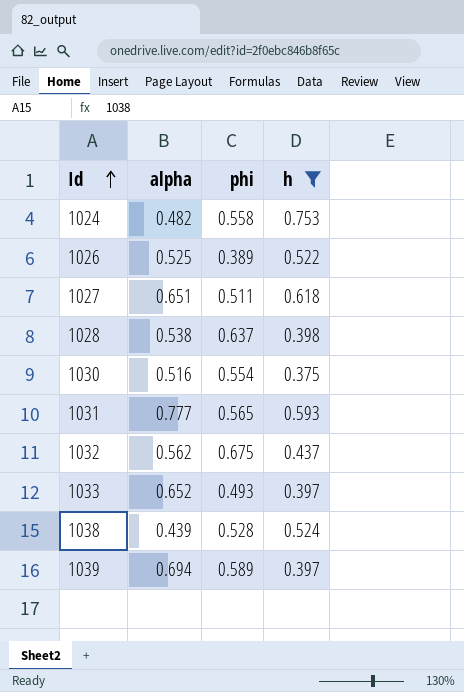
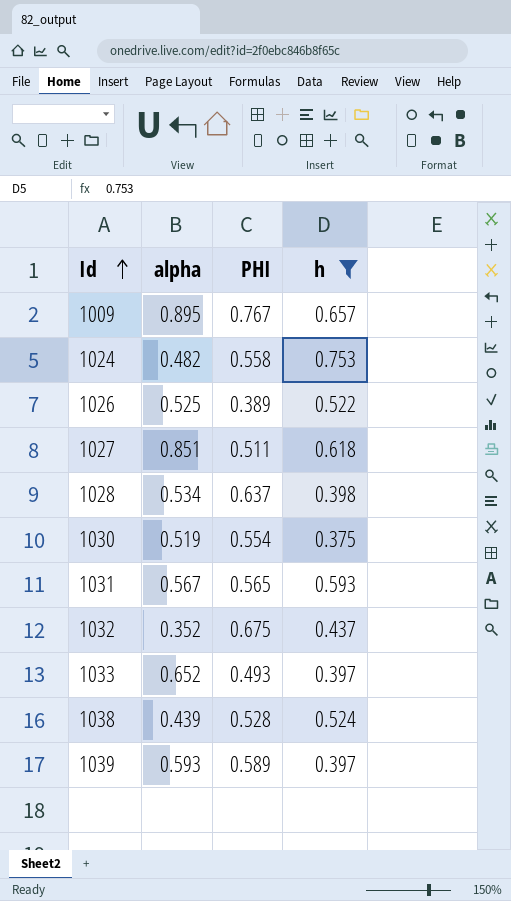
column name: phi -> PHI
row 1009: none -> 0.895 | 0.767 | 0.657
1027 | alpha: 0.651 -> 0.851
1028 | alpha: 0.538 -> 0.534
1030 | alpha: 0.516 -> 0.519
1031 | alpha: 0.777 -> 0.567
1032 | alpha: 0.562 -> 0.352
1039 | alpha: 0.694 -> 0.593

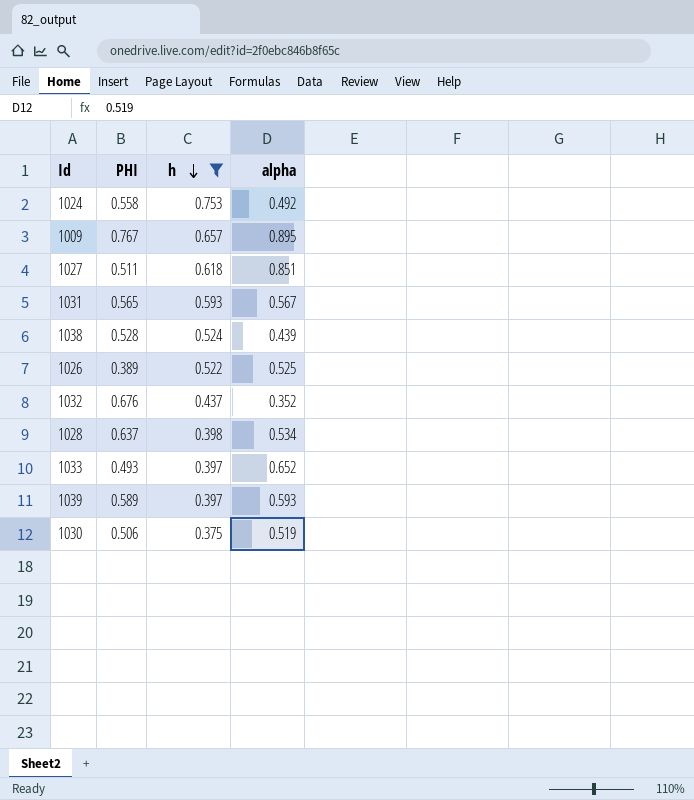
row order: Id ascending -> h descending
column alpha | position: 2 -> 4
1024 | alpha: 0.482 -> 0.492
1032 | PHI: 0.675 -> 0.676
1030 | PHI: 0.554 -> 0.506

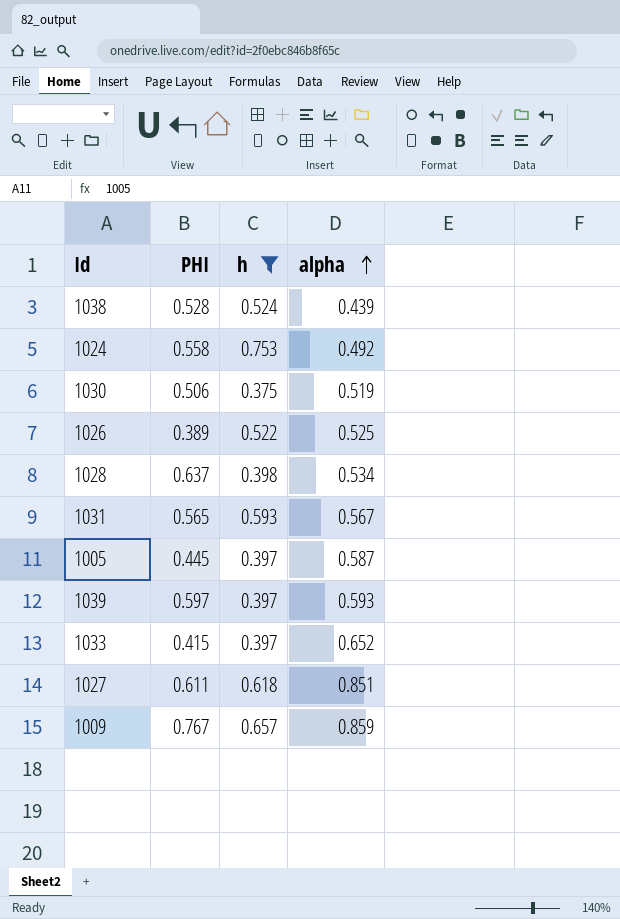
row order: h descending -> alpha ascending
row 1032: 0.676 | 0.437 | 0.352 -> none
row 1005: none -> 0.445 | 0.397 | 0.587
1039 | PHI: 0.589 -> 0.597
1033 | PHI: 0.493 -> 0.415
1027 | PHI: 0.511 -> 0.611
1009 | alpha: 0.895 -> 0.859

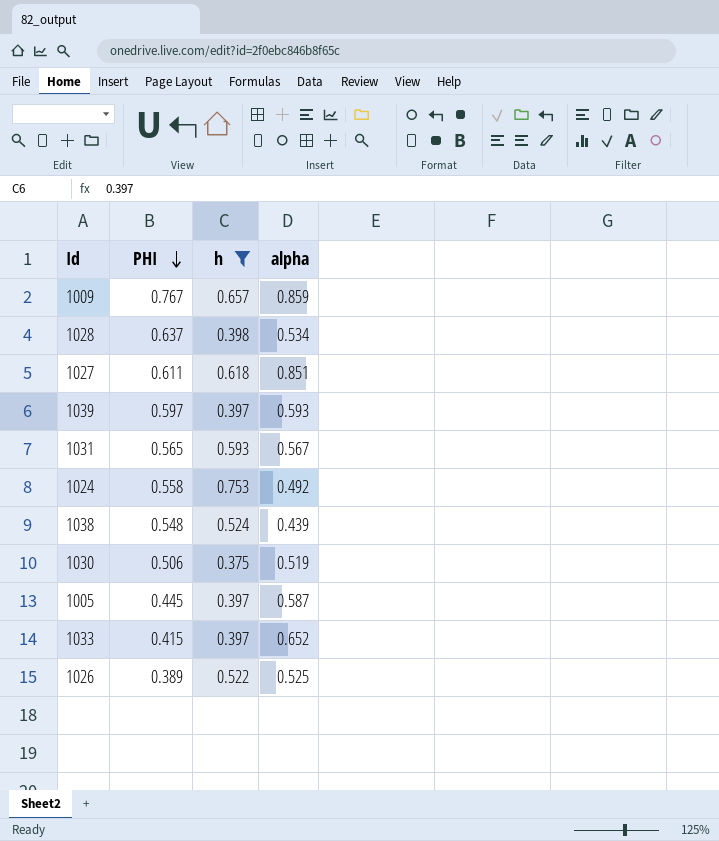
row order: alpha ascending -> PHI descending
1038 | PHI: 0.528 -> 0.548

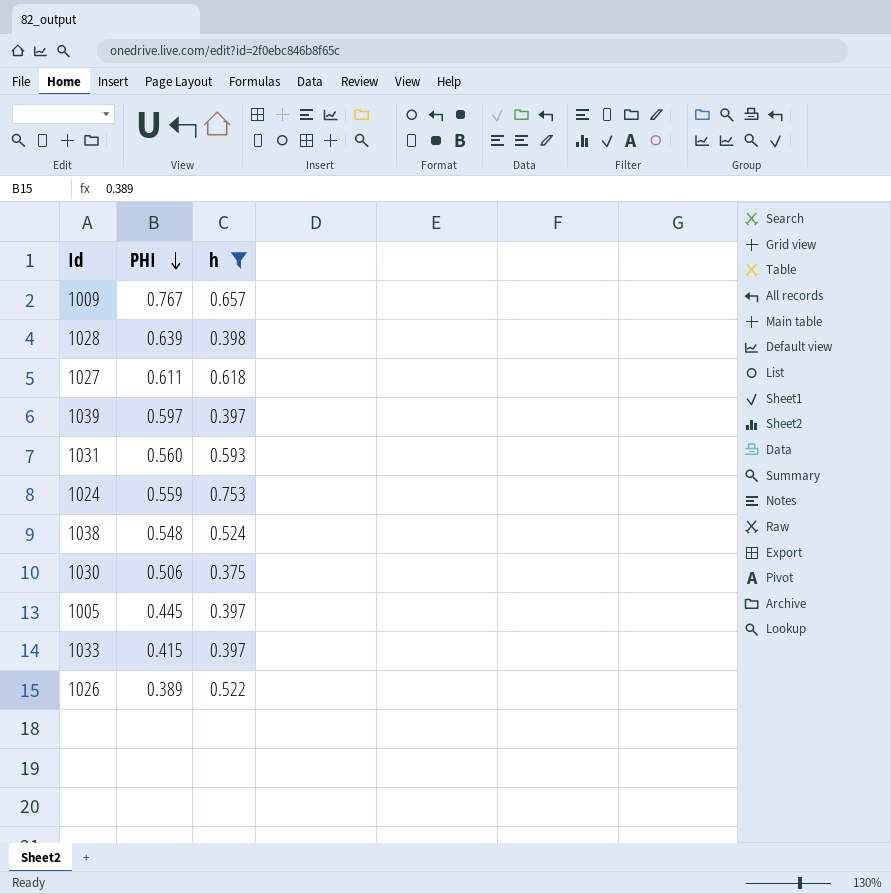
column alpha | position: 4 -> none
1028 | PHI: 0.637 -> 0.639
1031 | PHI: 0.565 -> 0.560
1024 | PHI: 0.558 -> 0.559

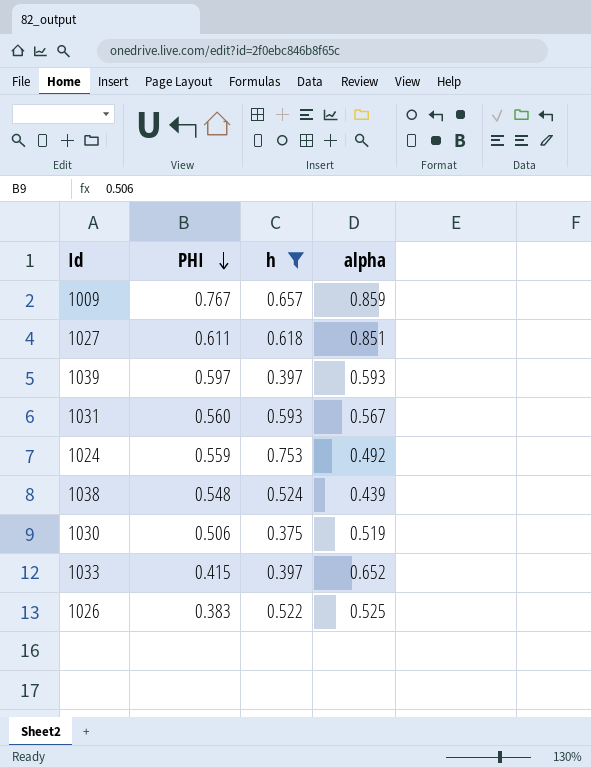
column alpha | position: none -> 4
row 1028: 0.639 | 0.398 -> none
row 1005: 0.445 | 0.397 -> none
1026 | PHI: 0.389 -> 0.383

